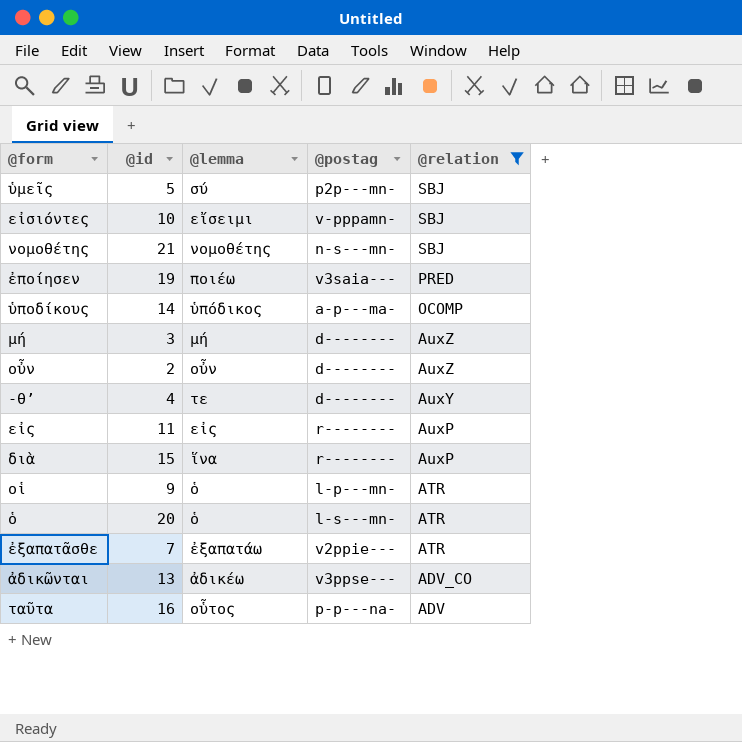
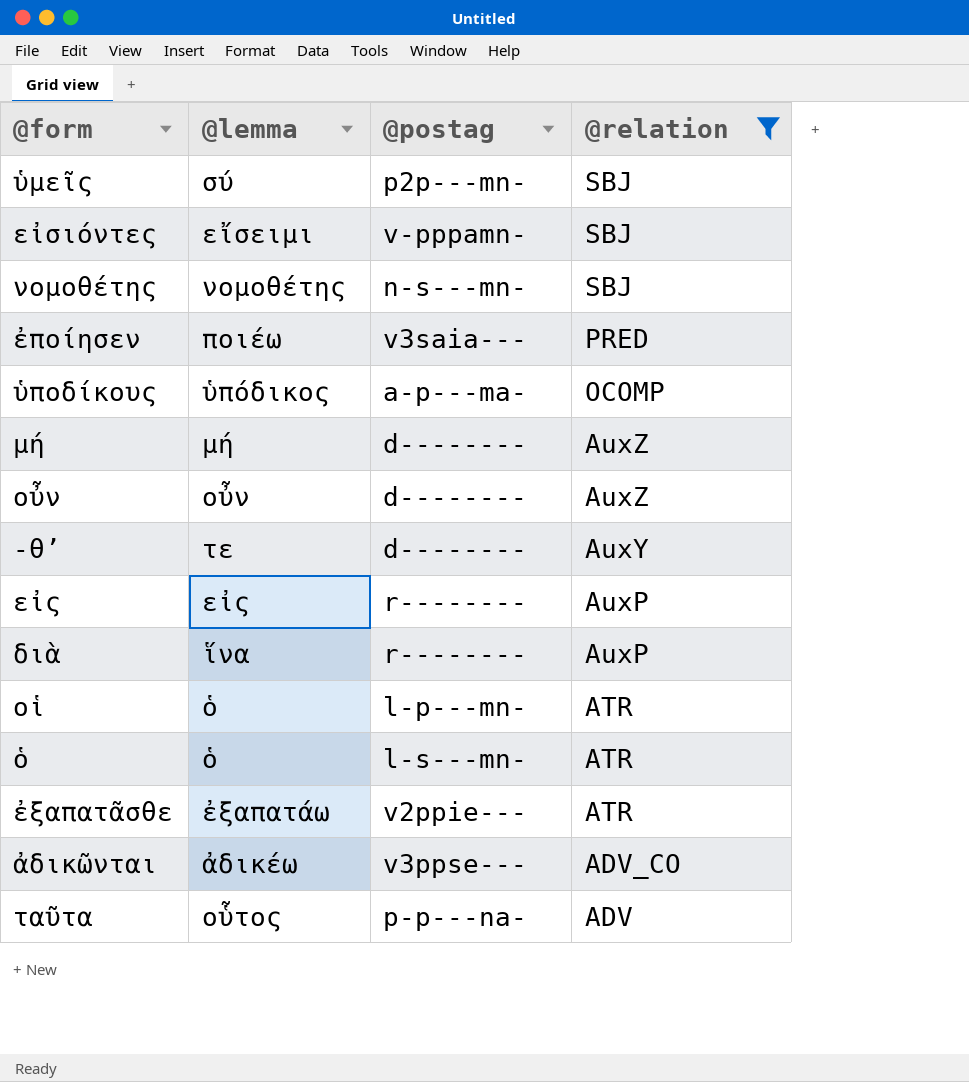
column @id | position: 2 -> none

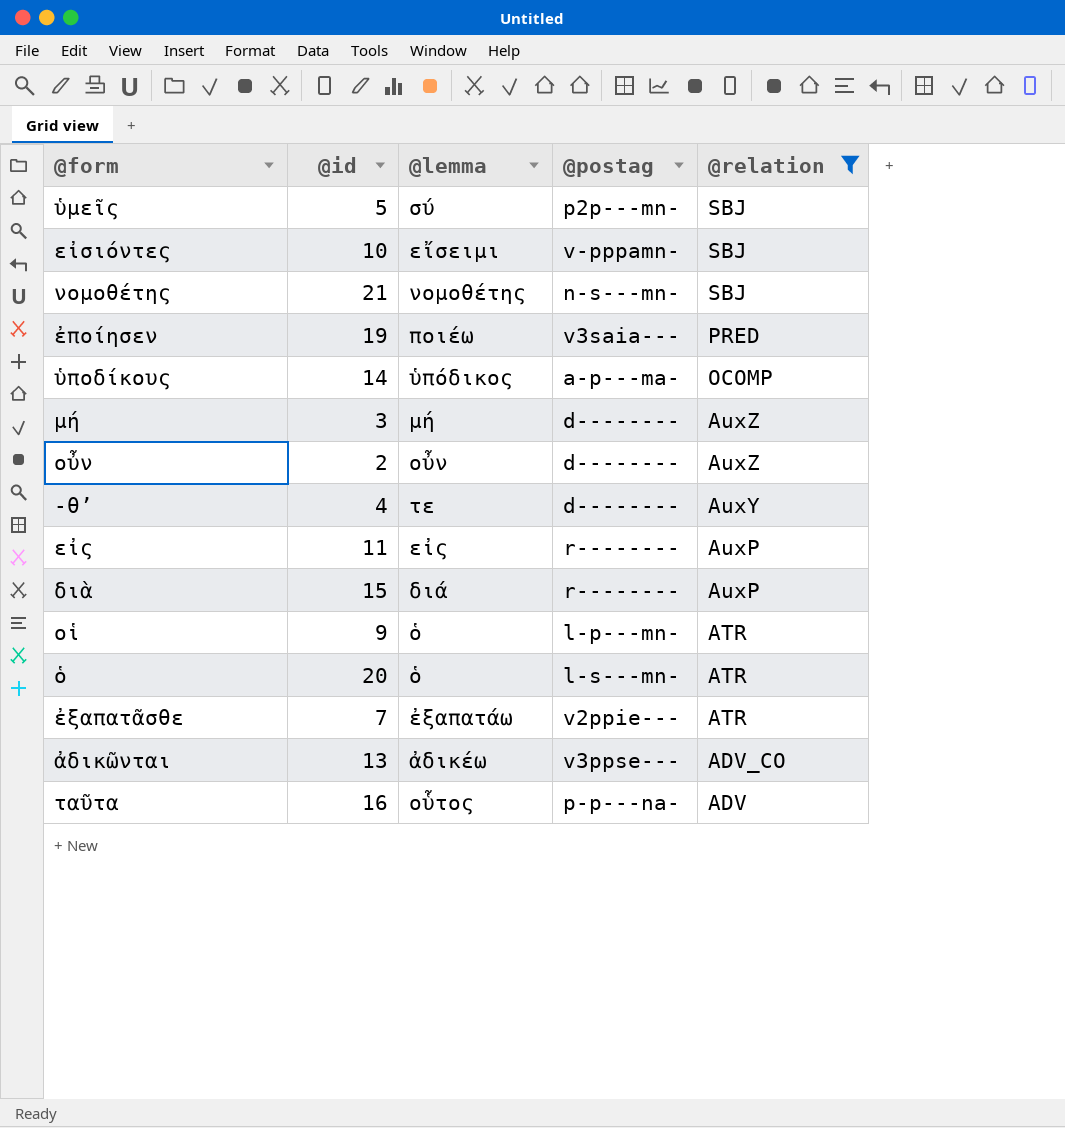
column @id | position: none -> 2
διὰ | @lemma: ἵνα -> διά

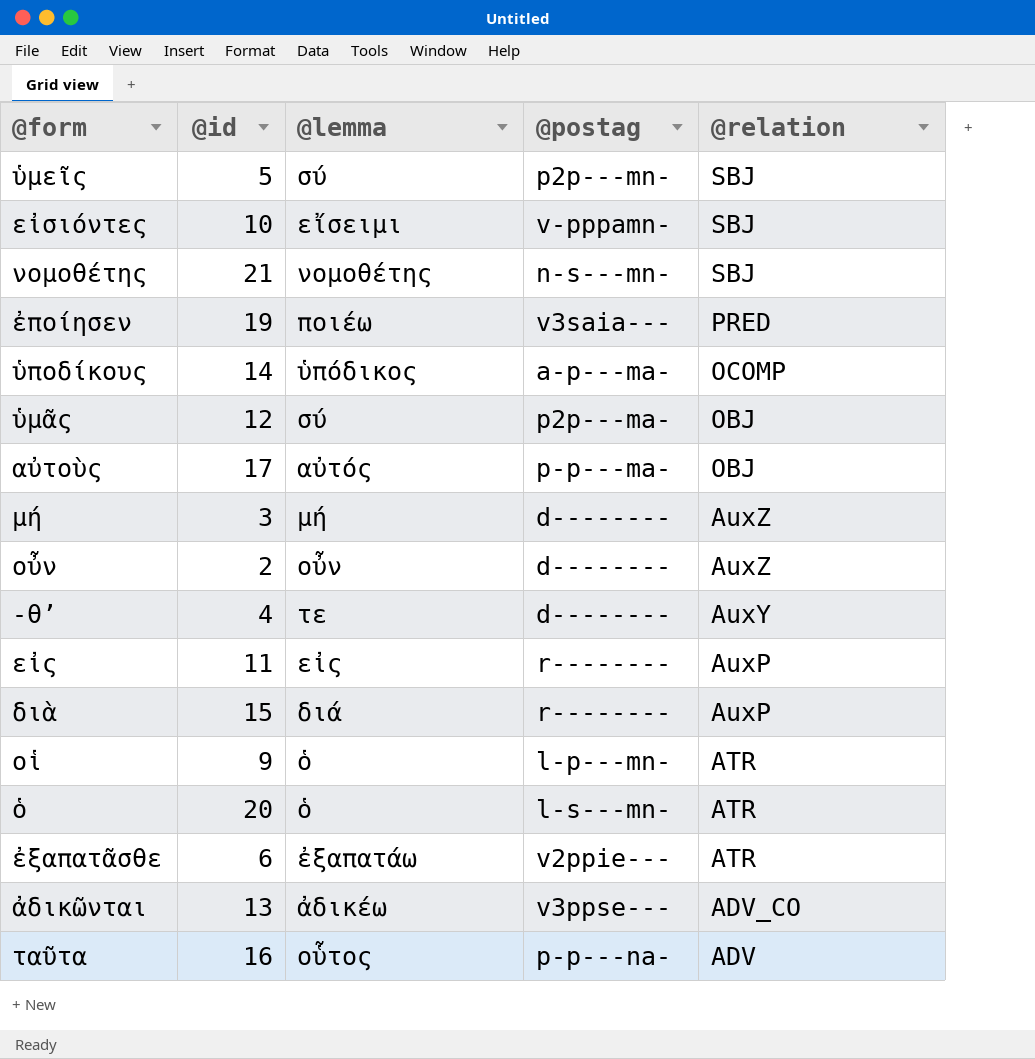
filter: @relation != OBJ -> none
ἐξαπατᾶσθε | @id: 7 -> 6

